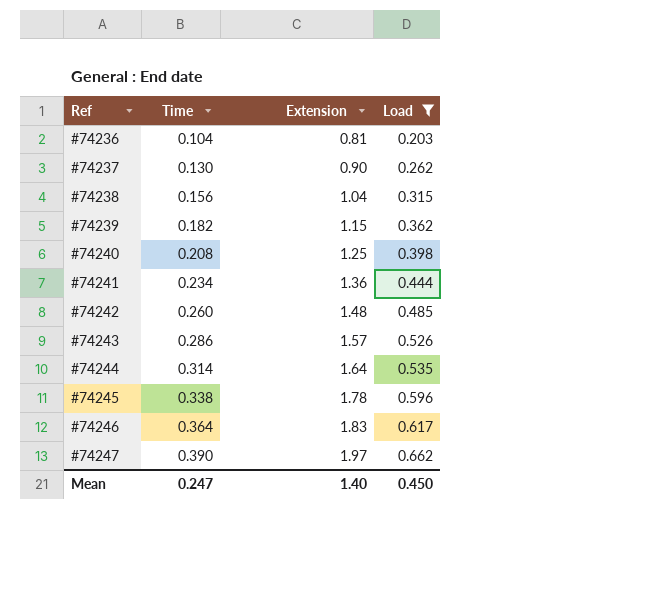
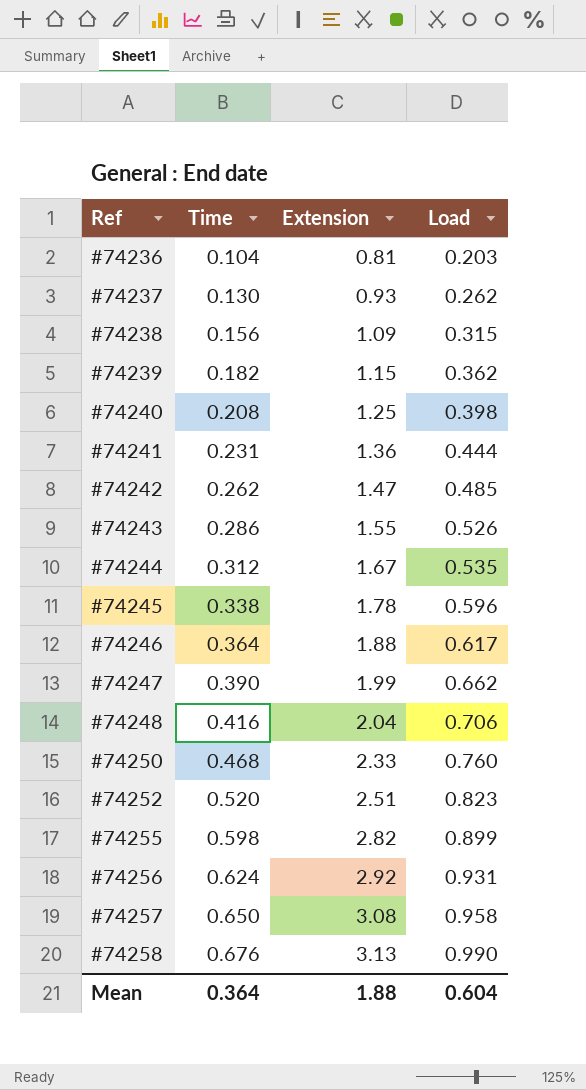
filter: Load <= 0.662 -> none
#74237 | Extension: 0.90 -> 0.93
#74238 | Extension: 1.04 -> 1.09
#74241 | Time: 0.234 -> 0.231
#74242 | Time: 0.260 -> 0.262
#74242 | Extension: 1.48 -> 1.47
#74243 | Extension: 1.57 -> 1.55
#74244 | Time: 0.314 -> 0.312
#74244 | Extension: 1.64 -> 1.67
#74246 | Extension: 1.83 -> 1.88
#74247 | Extension: 1.97 -> 1.99
Mean | Time: 0.247 -> 0.364
Mean | Extension: 1.40 -> 1.88
Mean | Load: 0.450 -> 0.604

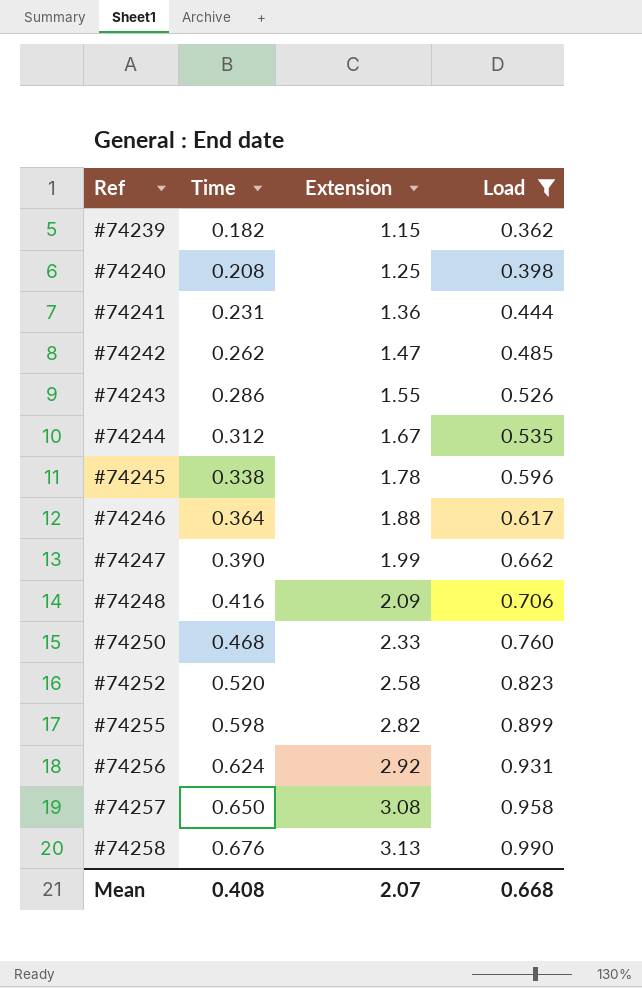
filter: none -> Load >= 0.362
#74248 | Extension: 2.04 -> 2.09
#74252 | Extension: 2.51 -> 2.58
Mean | Time: 0.364 -> 0.408
Mean | Extension: 1.88 -> 2.07
Mean | Load: 0.604 -> 0.668

